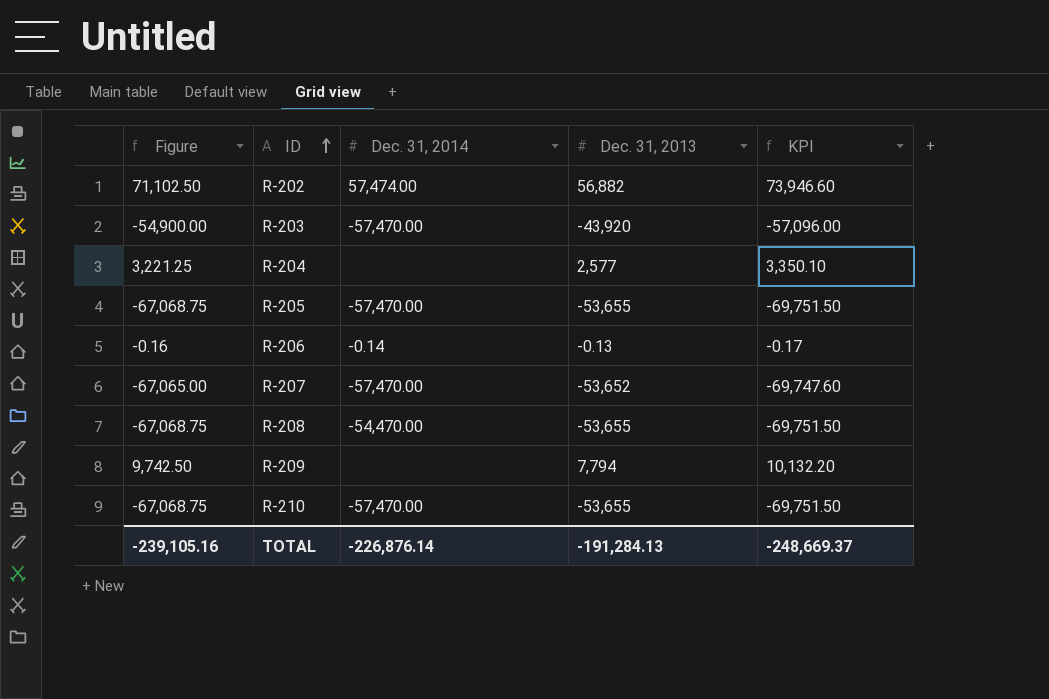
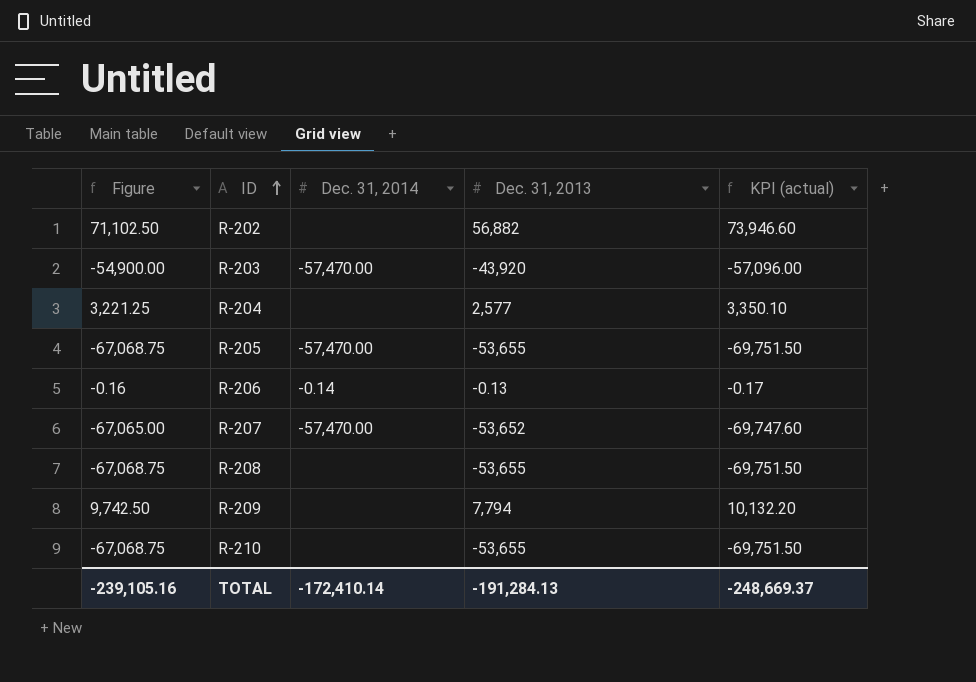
column name: KPI -> KPI (actual)
R-202 | Dec. 31, 2014: 57,474.00 -> none
R-208 | Dec. 31, 2014: -54,470.00 -> none
R-210 | Dec. 31, 2014: -57,470.00 -> none
TOTAL | Dec. 31, 2014: -226,876.14 -> -172,410.14

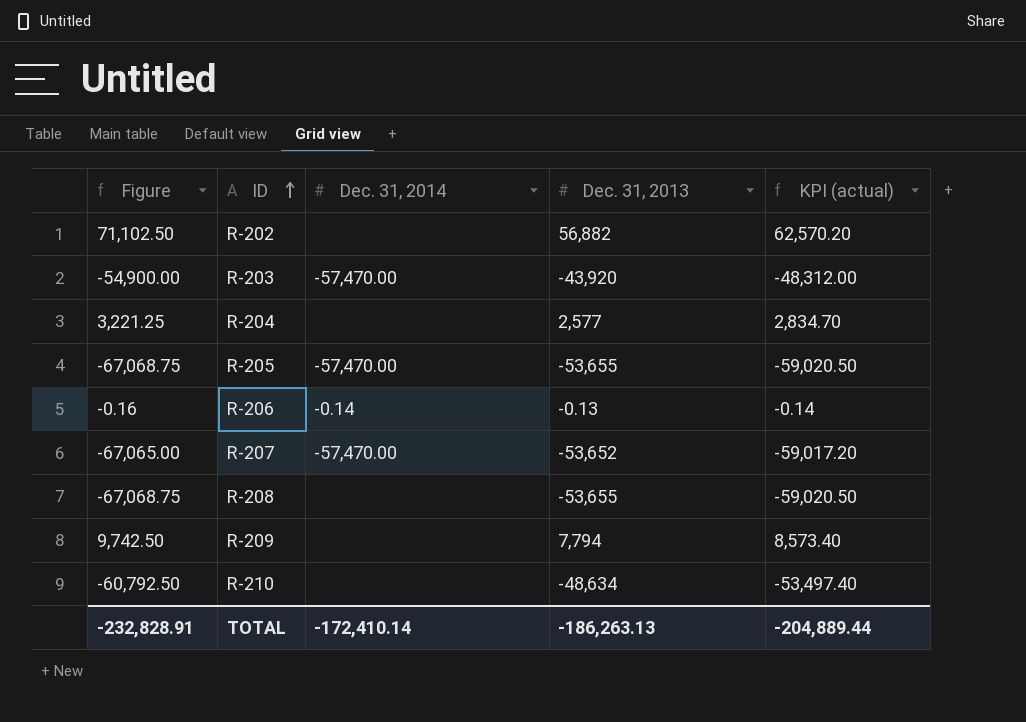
column KPI (actual) | formula: [Dec. 31, 2013] * 1.3 -> [Dec. 31, 2013] * 1.1
R-210 | Figure: -67,068.75 -> -60,792.50
R-210 | Dec. 31, 2013: -53,655 -> -48,634
TOTAL | Figure: -239,105.16 -> -232,828.91
TOTAL | Dec. 31, 2013: -191,284.13 -> -186,263.13
TOTAL | KPI (actual): -248,669.37 -> -204,889.44

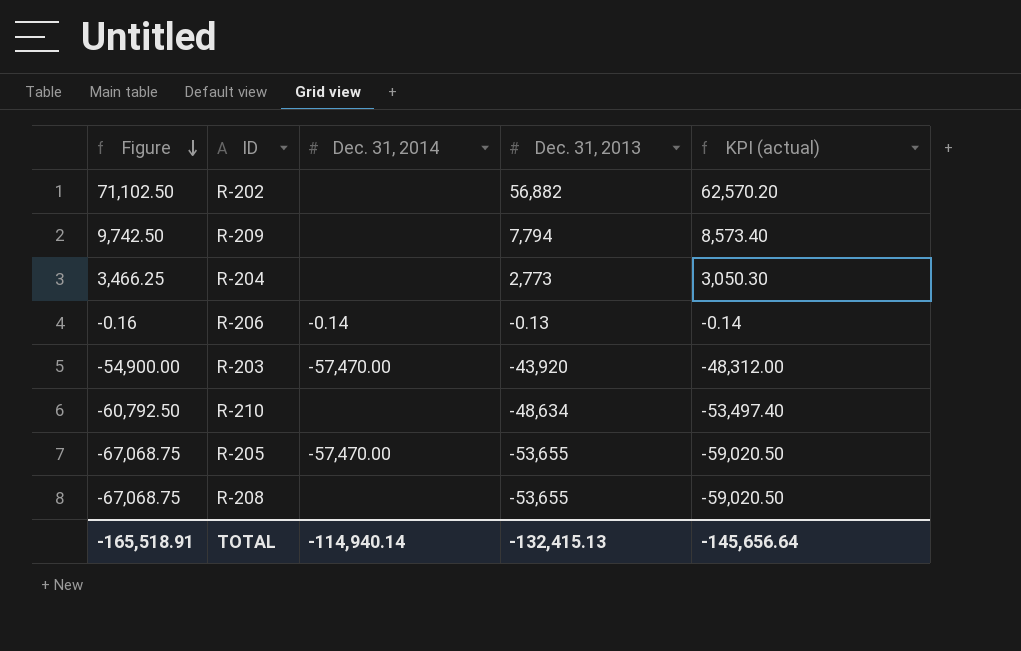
row order: ID ascending -> Figure descending
row R-207: -67,065.00 | -57,470.00 | -53,652 | -59,017.20 -> none
R-204 | Figure: 3,221.25 -> 3,466.25
R-204 | Dec. 31, 2013: 2,577 -> 2,773
R-204 | KPI (actual): 2,834.70 -> 3,050.30
TOTAL | Figure: -232,828.91 -> -165,518.91
TOTAL | Dec. 31, 2014: -172,410.14 -> -114,940.14
TOTAL | Dec. 31, 2013: -186,263.13 -> -132,415.13
TOTAL | KPI (actual): -204,889.44 -> -145,656.64

